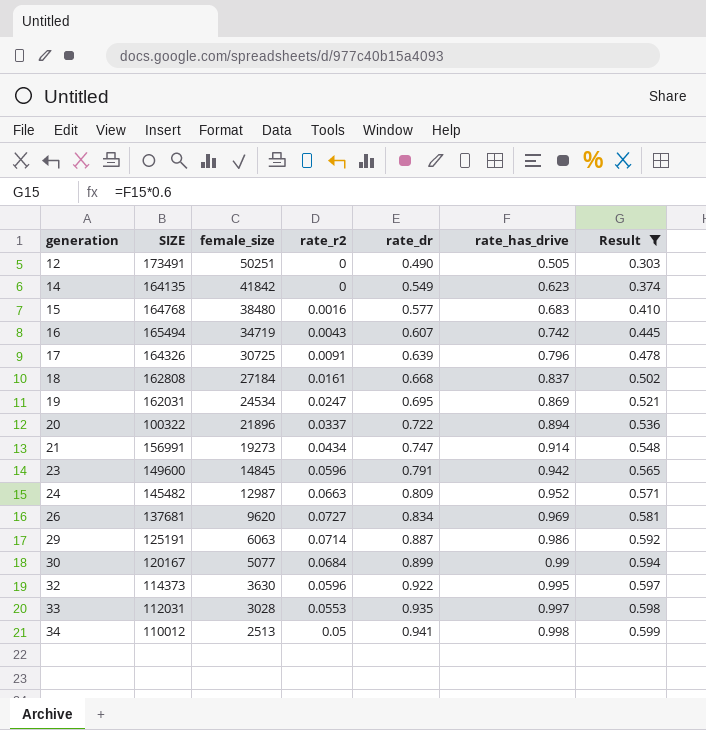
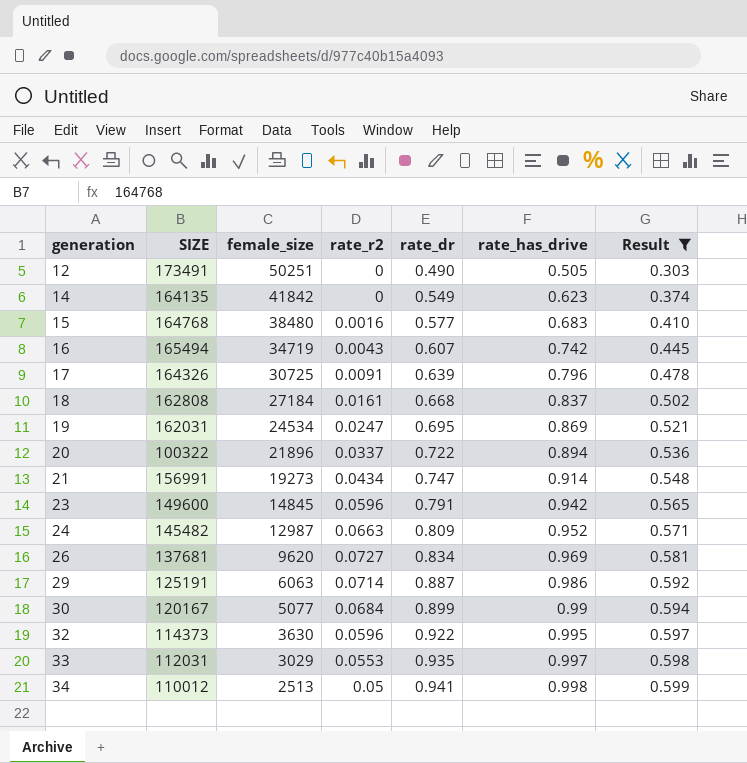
33 | female_size: 3028 -> 3029

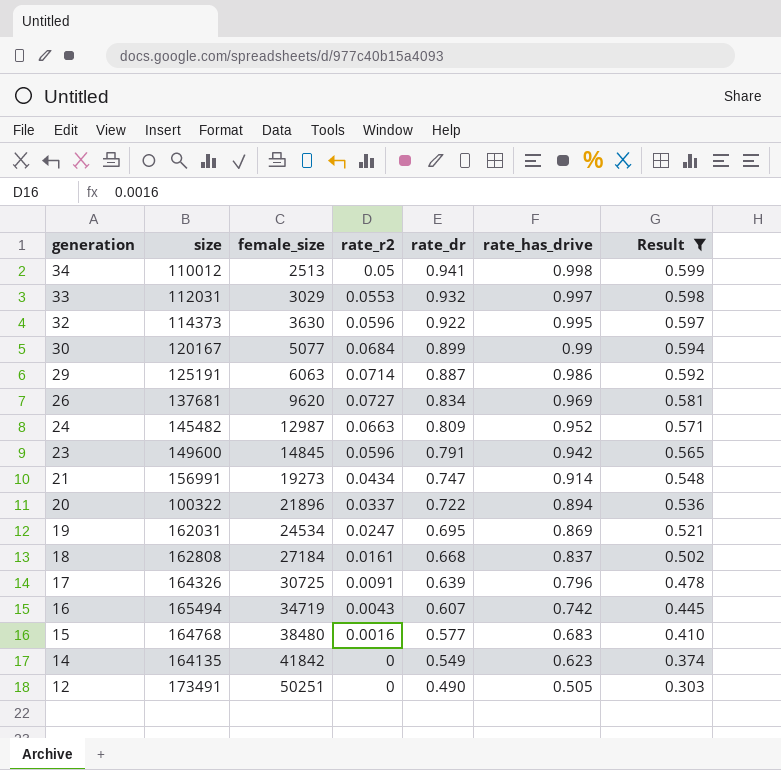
row order: generation ascending -> generation descending
column name: SIZE -> size
33 | rate_dr: 0.935 -> 0.932

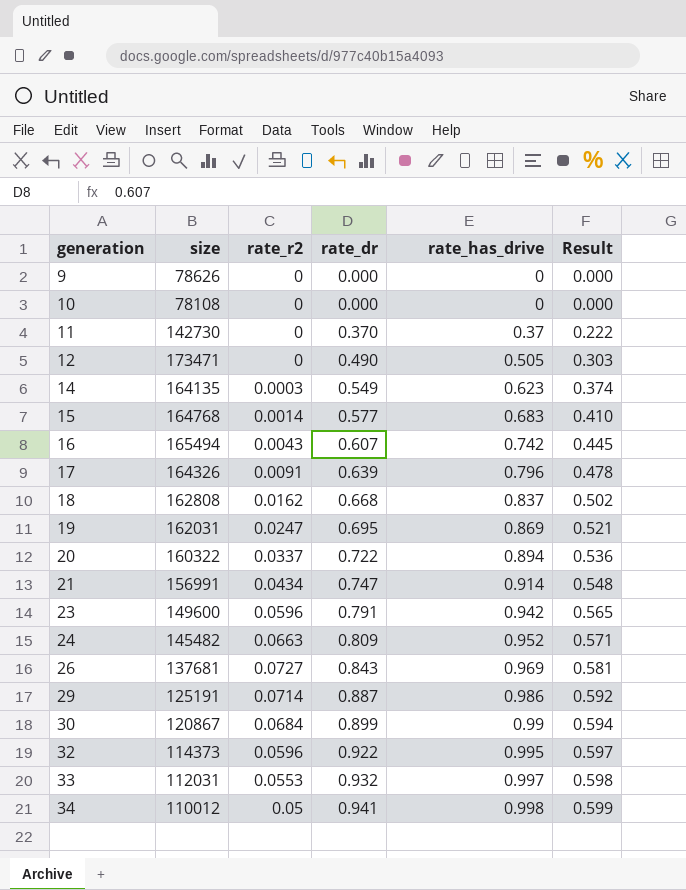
filter: Result >= 0.303 -> none
row order: generation descending -> generation ascending
column female_size | position: 3 -> none
12 | size: 173491 -> 173471
14 | rate_r2: 0 -> 0.0003
15 | rate_r2: 0.0016 -> 0.0014
18 | rate_r2: 0.0161 -> 0.0162
20 | size: 100322 -> 160322
26 | rate_dr: 0.834 -> 0.843
30 | size: 120167 -> 120867

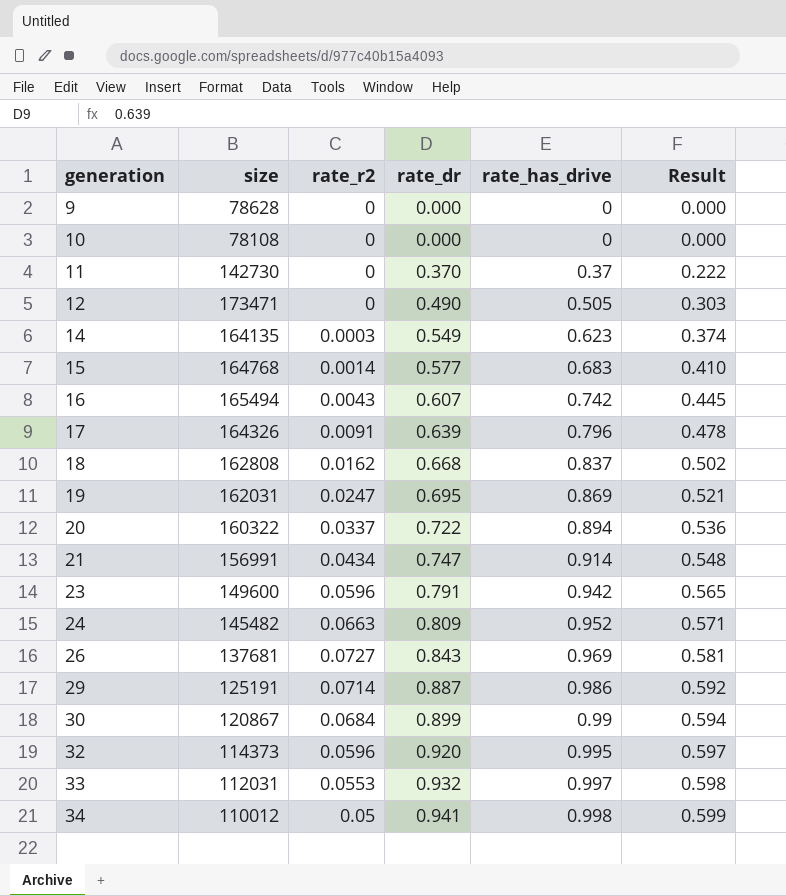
9 | size: 78626 -> 78628
32 | rate_dr: 0.922 -> 0.920

